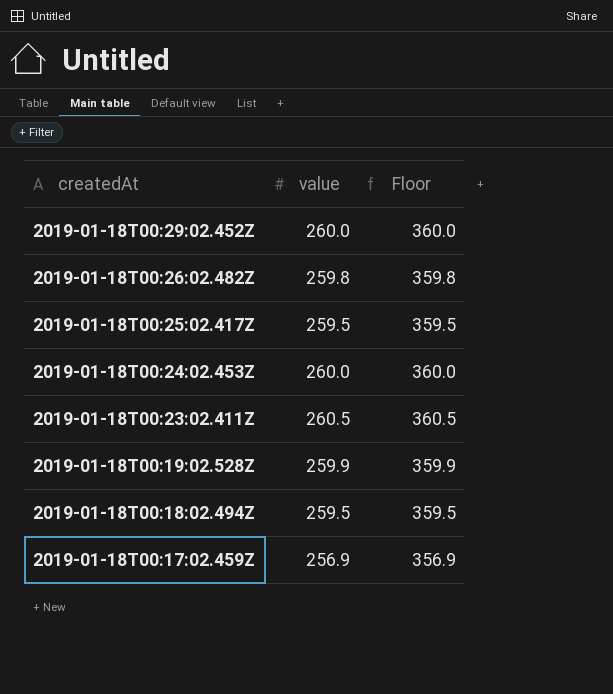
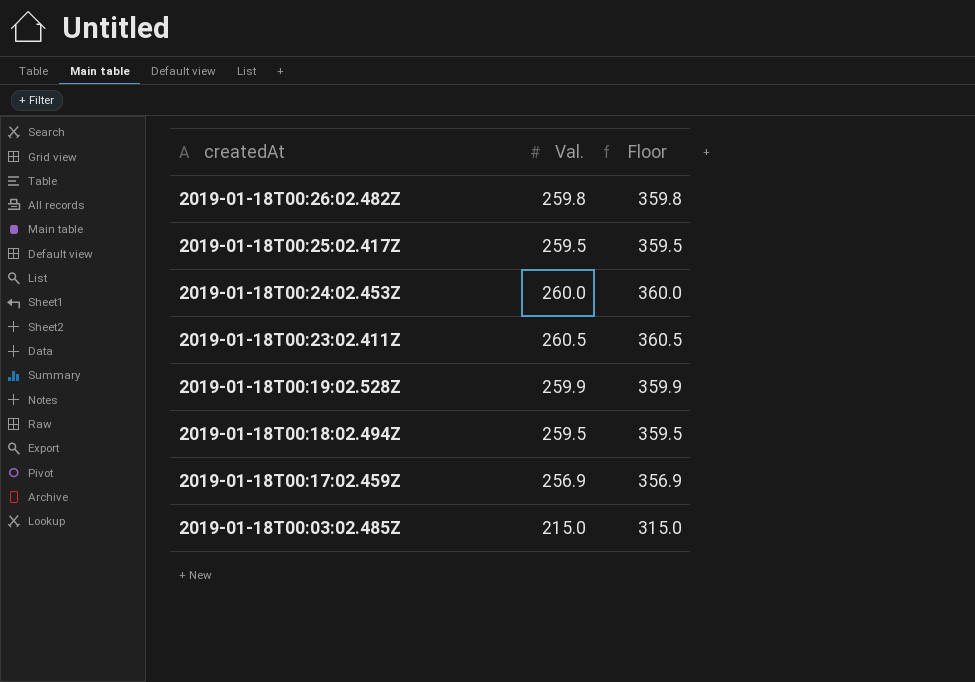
column name: value -> Val.
row 2019-01-18T00:29:02.452Z: 260.0 | 360.0 -> none
row 2019-01-18T00:03:02.485Z: none -> 215.0 | 315.0

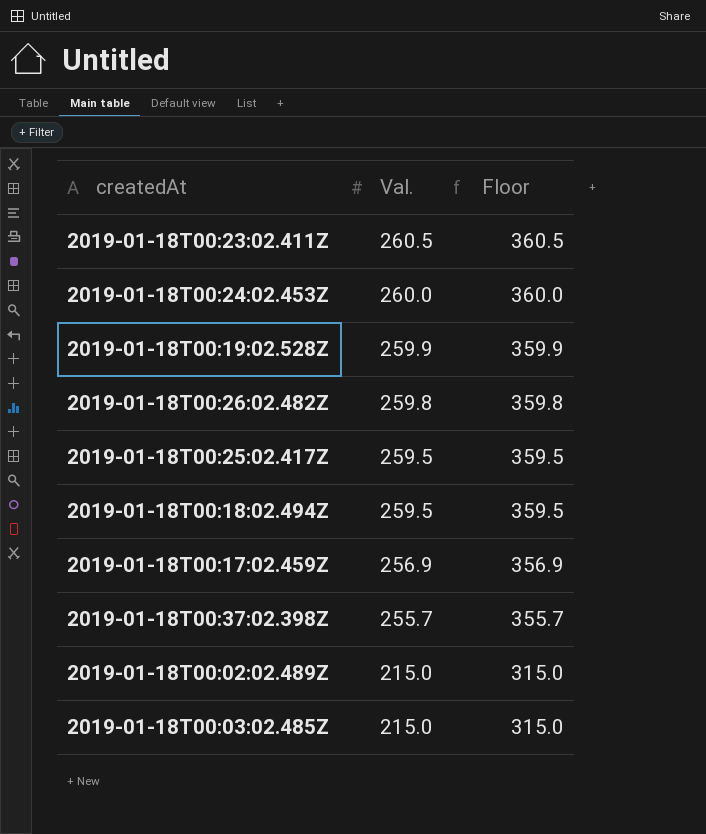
row order: createdAt descending -> Val. descending
row 2019-01-18T00:37:02.398Z: none -> 255.7 | 355.7
row 2019-01-18T00:02:02.489Z: none -> 215.0 | 315.0

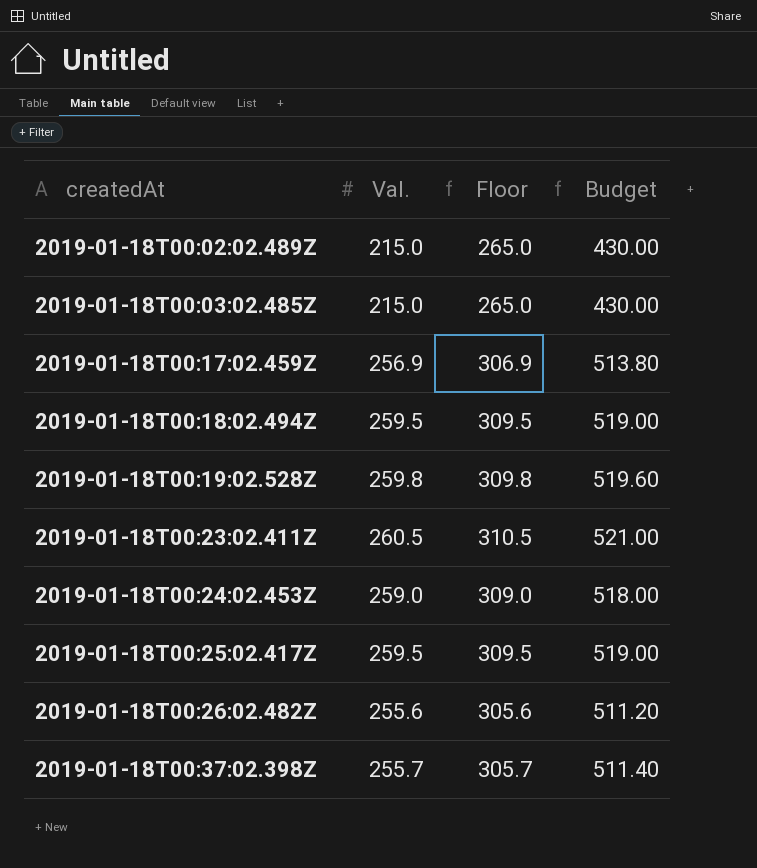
row order: Val. descending -> createdAt ascending
column Floor | formula: [Val.] + 100 -> [Val.] + 50
column Budget | formula: none -> [Val.] * 2
2019-01-18T00:19:02.528Z | Val.: 259.9 -> 259.8
2019-01-18T00:24:02.453Z | Val.: 260.0 -> 259.0
2019-01-18T00:26:02.482Z | Val.: 259.8 -> 255.6

